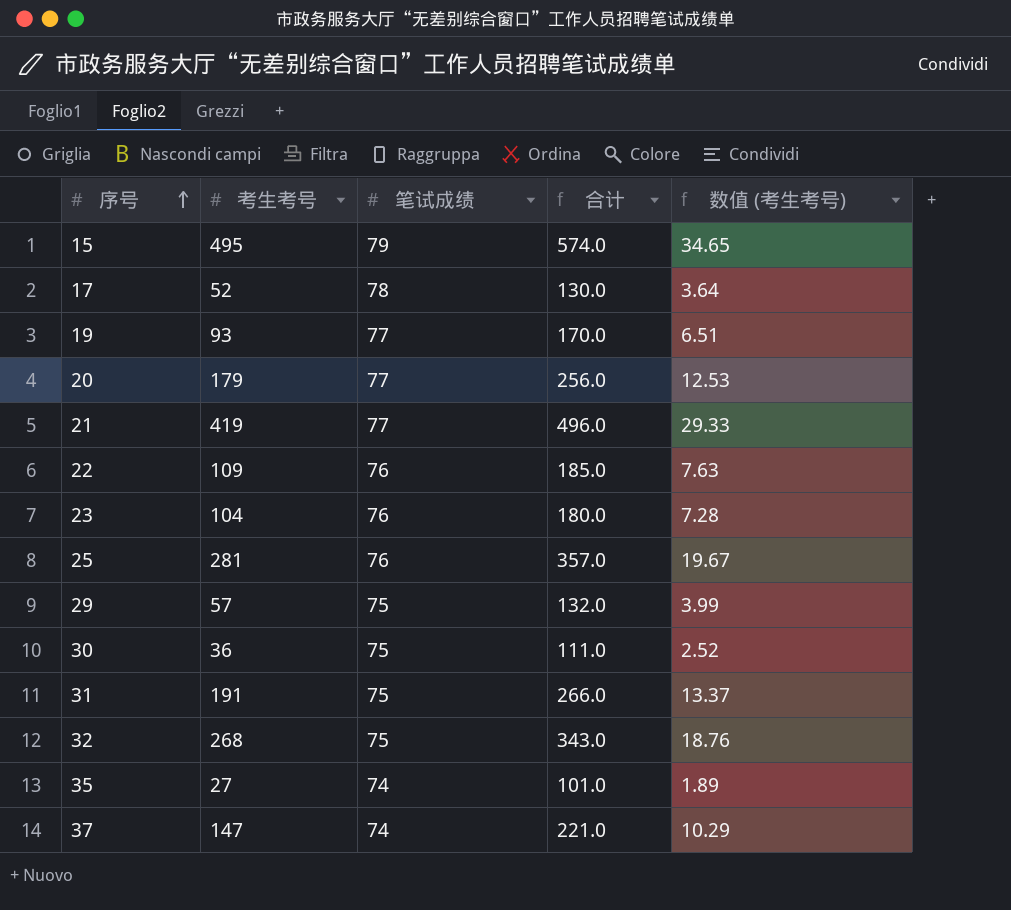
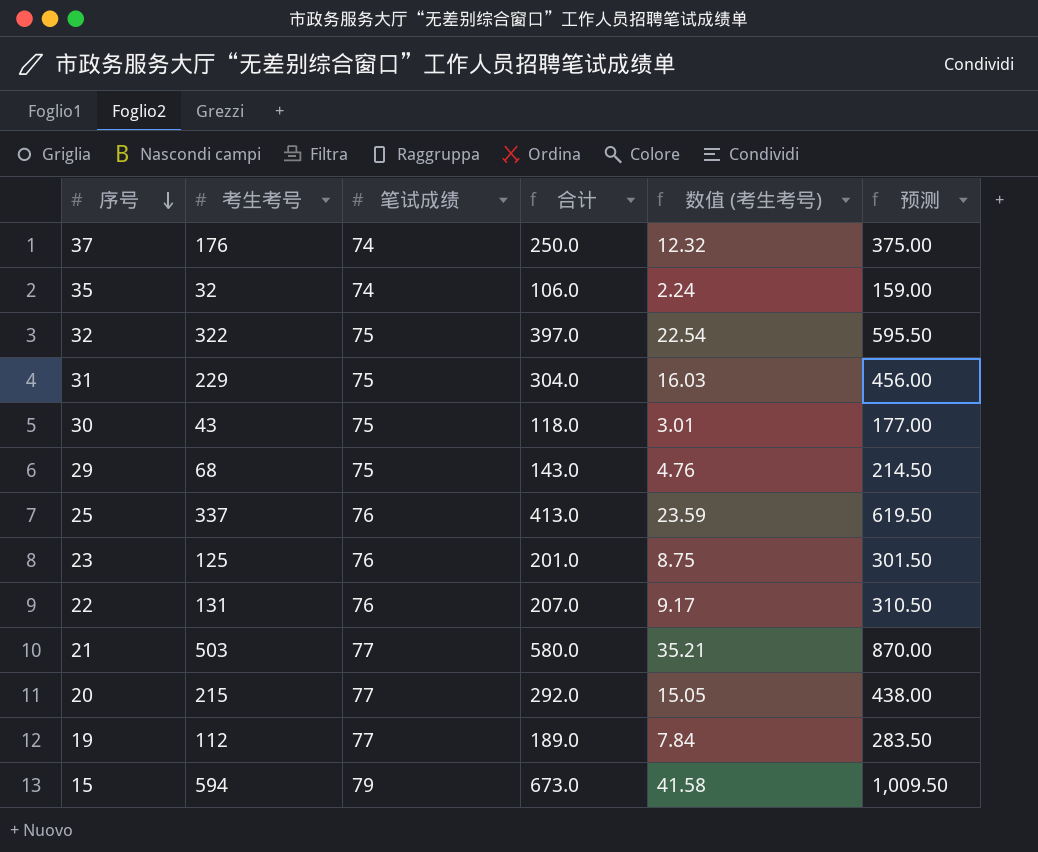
row order: 序号 ascending -> 序号 descending
column 预测 | formula: none -> [合计] * 1.5
row 17: 52 | 78 | 130.0 | 3.64 -> none
37 | 考生考号: 147 -> 176
37 | 合计: 221.0 -> 250.0
37 | 数值 (考生考号): 10.29 -> 12.32
35 | 考生考号: 27 -> 32
35 | 合计: 101.0 -> 106.0
35 | 数值 (考生考号): 1.89 -> 2.24
32 | 考生考号: 268 -> 322
32 | 合计: 343.0 -> 397.0
32 | 数值 (考生考号): 18.76 -> 22.54
31 | 考生考号: 191 -> 229
31 | 合计: 266.0 -> 304.0
31 | 数值 (考生考号): 13.37 -> 16.03
30 | 考生考号: 36 -> 43
30 | 合计: 111.0 -> 118.0
30 | 数值 (考生考号): 2.52 -> 3.01
29 | 考生考号: 57 -> 68
29 | 合计: 132.0 -> 143.0
29 | 数值 (考生考号): 3.99 -> 4.76
25 | 考生考号: 281 -> 337
25 | 合计: 357.0 -> 413.0
25 | 数值 (考生考号): 19.67 -> 23.59
23 | 考生考号: 104 -> 125
23 | 合计: 180.0 -> 201.0
23 | 数值 (考生考号): 7.28 -> 8.75
22 | 考生考号: 109 -> 131
22 | 合计: 185.0 -> 207.0
22 | 数值 (考生考号): 7.63 -> 9.17
21 | 考生考号: 419 -> 503
21 | 合计: 496.0 -> 580.0
21 | 数值 (考生考号): 29.33 -> 35.21
20 | 考生考号: 179 -> 215
20 | 合计: 256.0 -> 292.0
20 | 数值 (考生考号): 12.53 -> 15.05
19 | 考生考号: 93 -> 112
19 | 合计: 170.0 -> 189.0
19 | 数值 (考生考号): 6.51 -> 7.84
15 | 考生考号: 495 -> 594
15 | 合计: 574.0 -> 673.0
15 | 数值 (考生考号): 34.65 -> 41.58

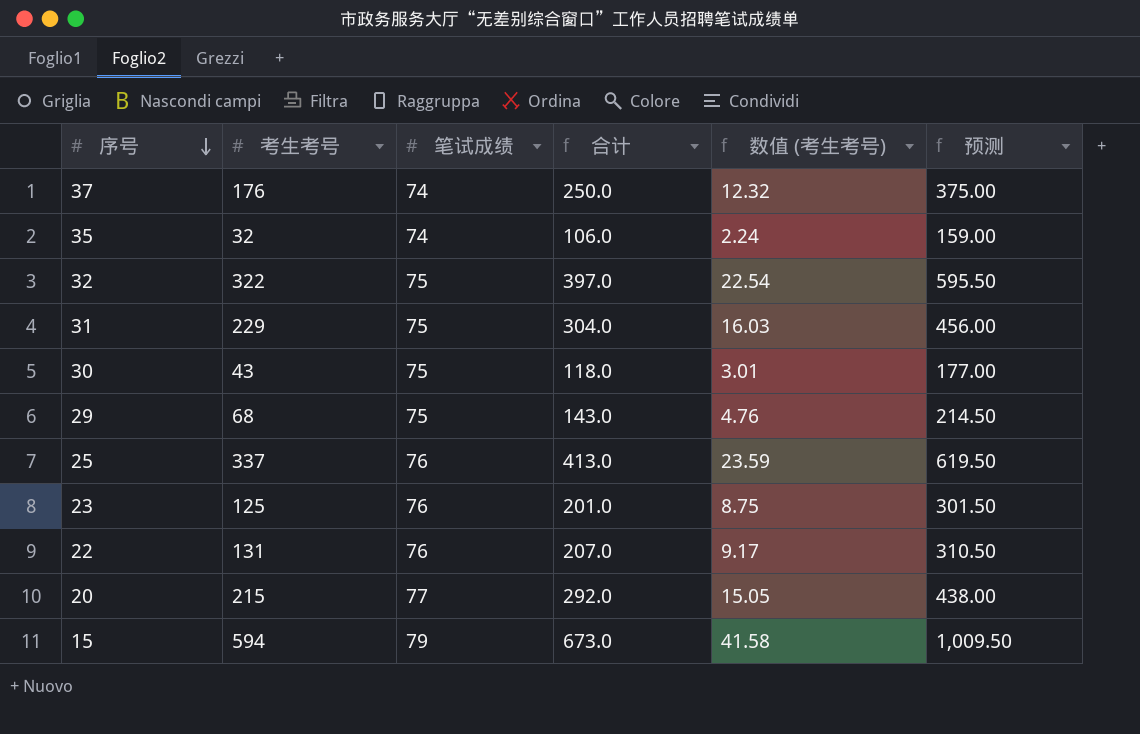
row 21: 503 | 77 | 580.0 | 35.21 | 870.00 -> none
row 19: 112 | 77 | 189.0 | 7.84 | 283.50 -> none

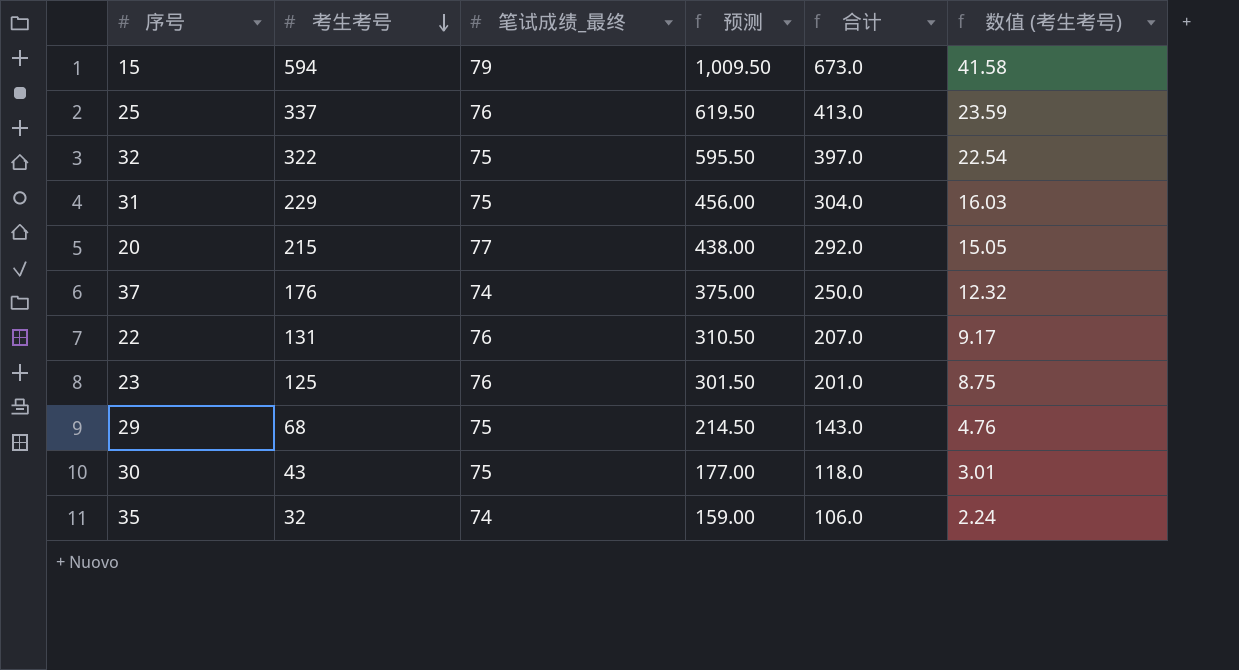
row order: 序号 descending -> 考生考号 descending
column name: 笔试成绩 -> 笔试成绩_最终
column 预测 | position: 6 -> 4

